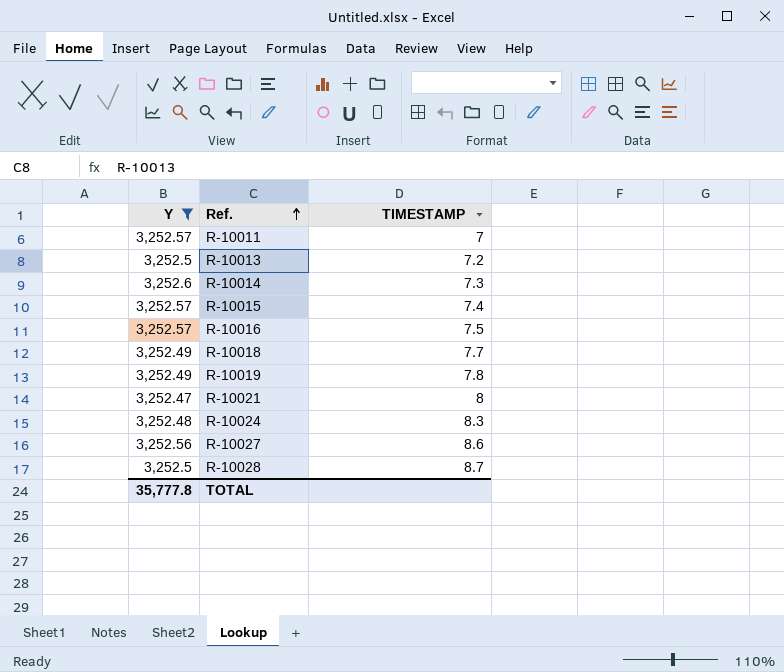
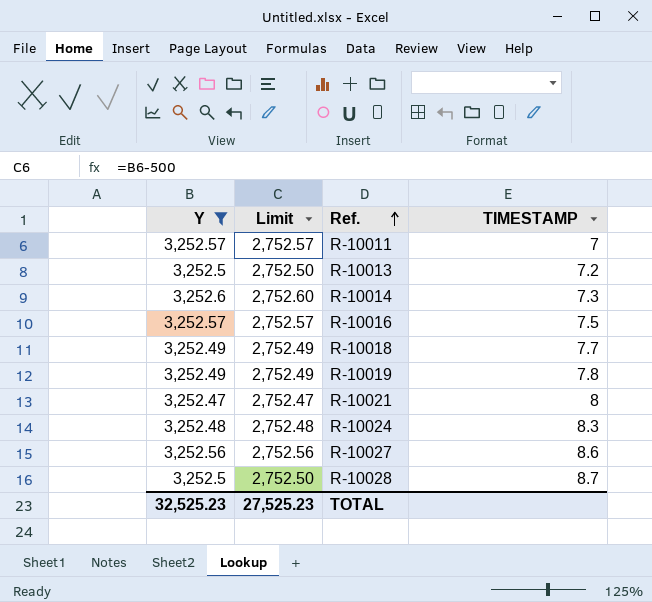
column Limit | formula: none -> [Y] - 500
row R-10015: 3,252.57 | 7.4 -> none
TOTAL | Y: 35,777.8 -> 32,525.23

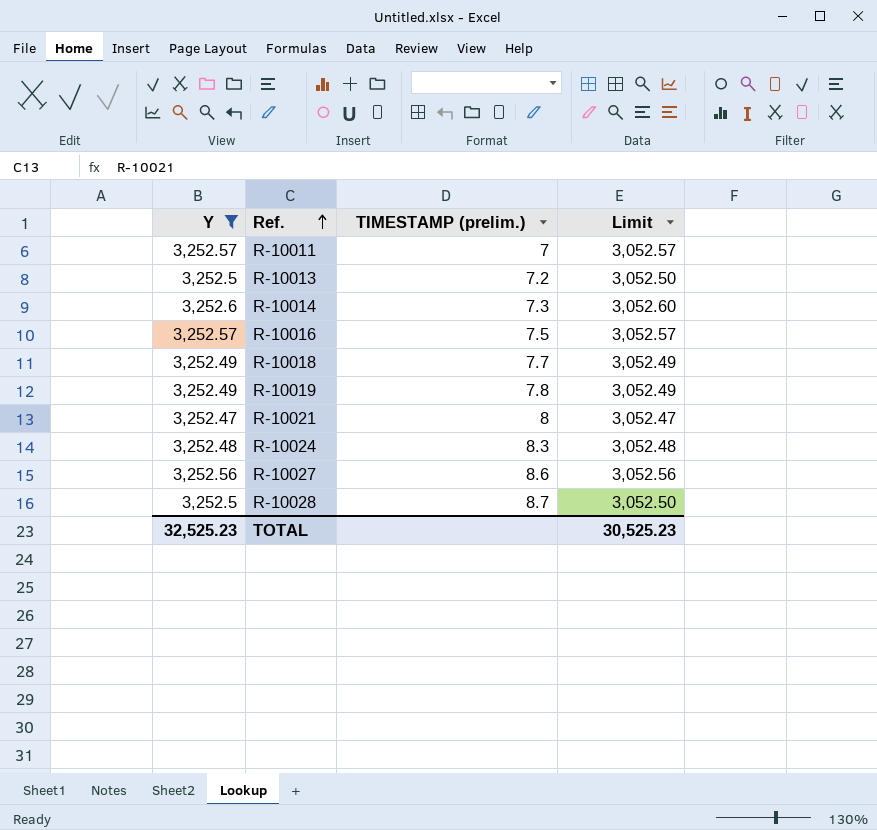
column name: TIMESTAMP -> TIMESTAMP (prelim.)
column Limit | formula: [Y] - 500 -> [Y] - 200
column Limit | position: 2 -> 4
TOTAL | Limit: 27,525.23 -> 30,525.23

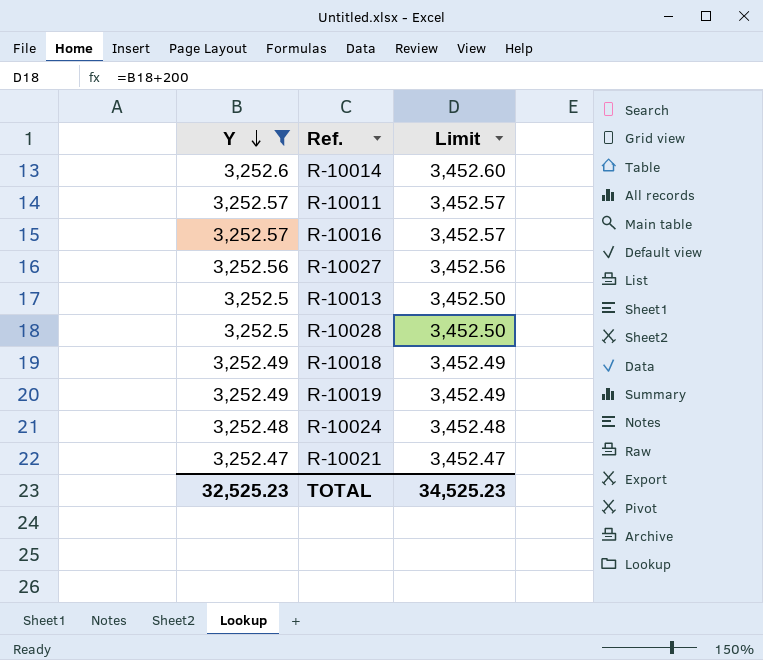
row order: Ref. ascending -> Y descending
column TIMESTAMP (prelim.) | position: 3 -> none
column Limit | formula: [Y] - 200 -> [Y] + 200
TOTAL | Limit: 30,525.23 -> 34,525.23

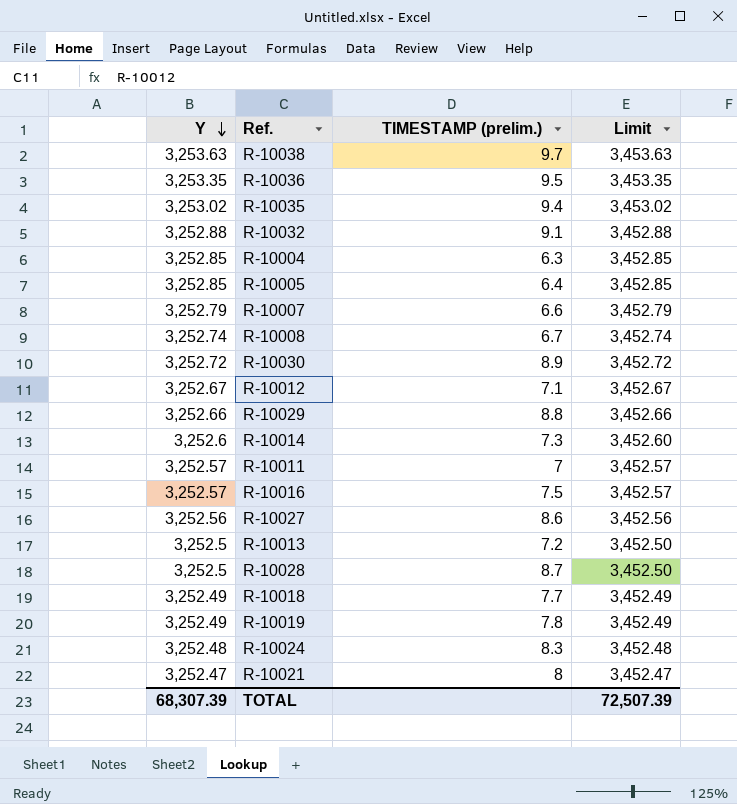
filter: Y <= 3,252.6 -> none
column TIMESTAMP (prelim.) | position: none -> 3
TOTAL | Y: 32,525.23 -> 68,307.39
TOTAL | Limit: 34,525.23 -> 72,507.39

